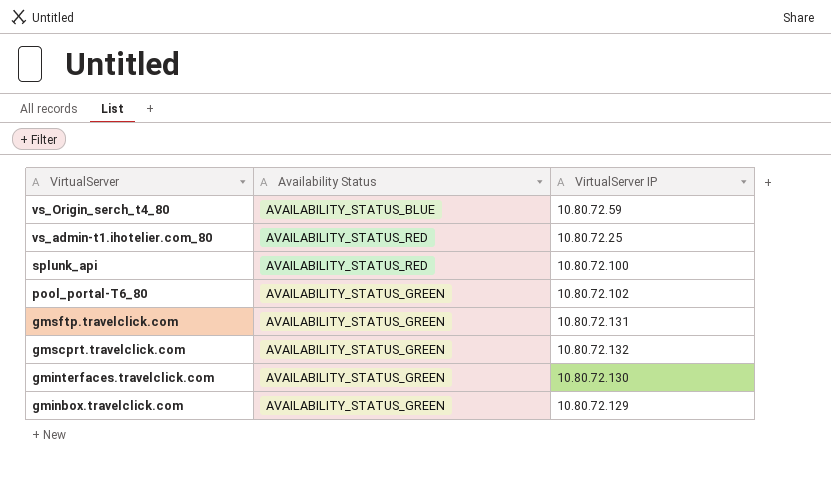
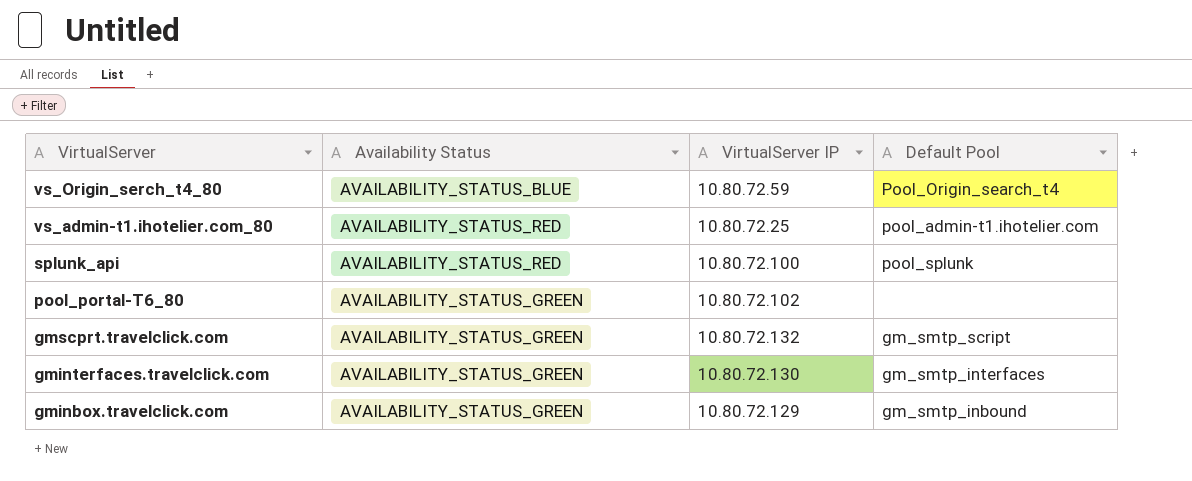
column Default Pool | position: none -> 4
row gmsftp.travelclick.com: AVAILABILITY_STATUS_GREEN | 10.80.72.131 -> none

